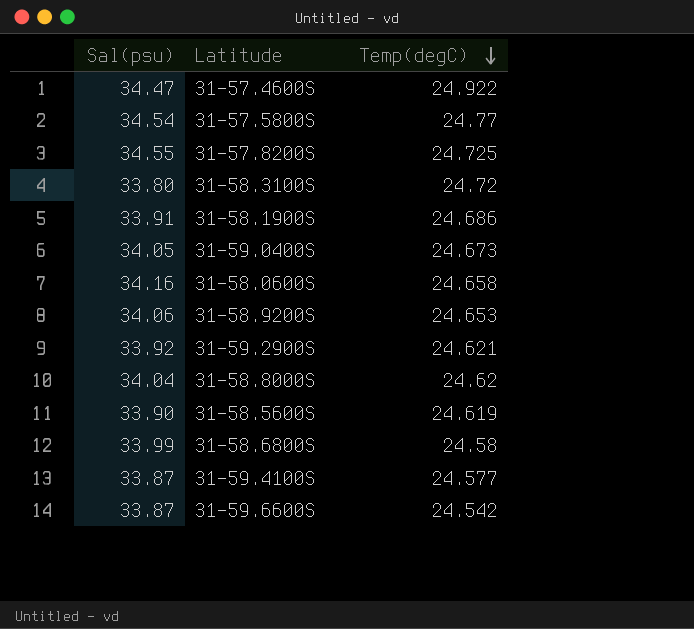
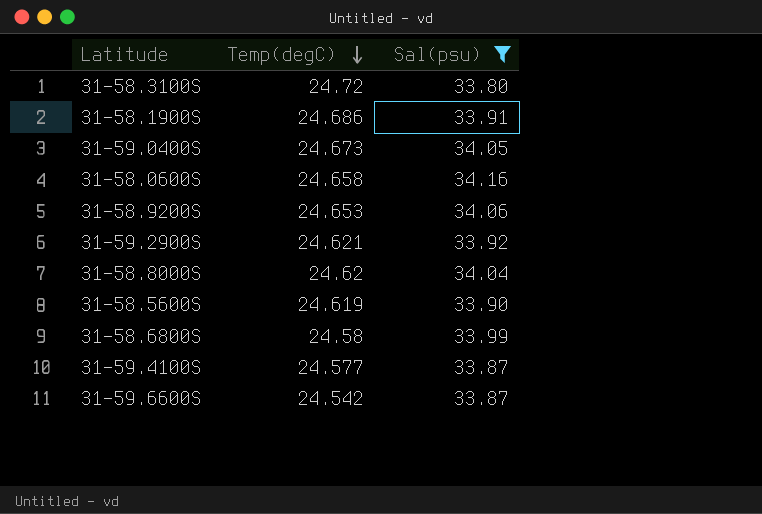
filter: none -> Sal(psu) <= 34.16
column Sal(psu) | position: 1 -> 3

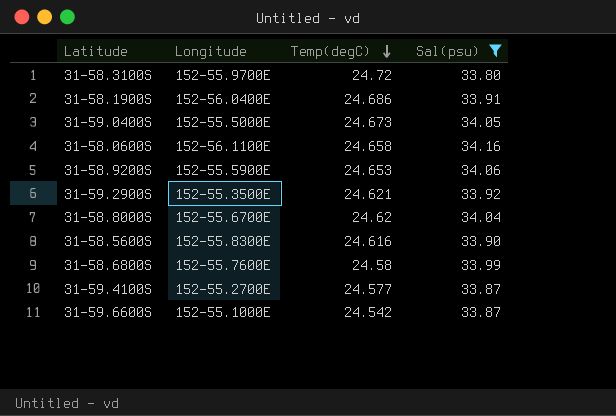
column Longitude | position: none -> 2
31-58.5600S | Temp(degC): 24.619 -> 24.616

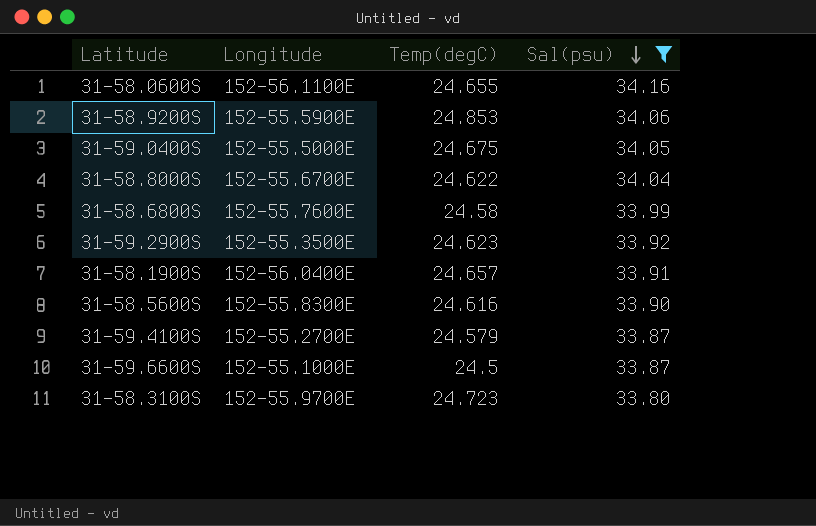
row order: Temp(degC) descending -> Sal(psu) descending
31-58.0600S | Temp(degC): 24.658 -> 24.655
31-58.9200S | Temp(degC): 24.653 -> 24.853
31-59.0400S | Temp(degC): 24.673 -> 24.675
31-58.8000S | Temp(degC): 24.62 -> 24.622
31-59.2900S | Temp(degC): 24.621 -> 24.623
31-58.1900S | Temp(degC): 24.686 -> 24.657
31-59.4100S | Temp(degC): 24.577 -> 24.579
31-59.6600S | Temp(degC): 24.542 -> 24.5
31-58.3100S | Temp(degC): 24.72 -> 24.723

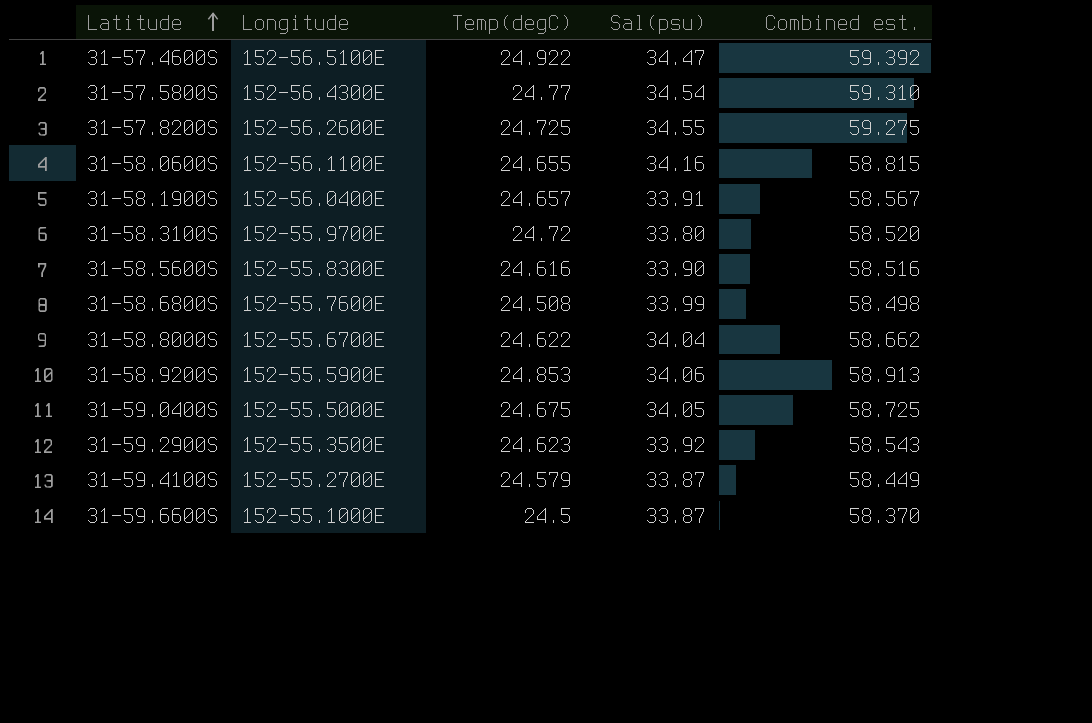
filter: Sal(psu) <= 34.16 -> none
row order: Sal(psu) descending -> Latitude ascending
column Combined est. | formula: none -> [Temp(degC)] + [Sal(psu)]
31-58.3100S | Temp(degC): 24.723 -> 24.72
31-58.6800S | Temp(degC): 24.58 -> 24.508

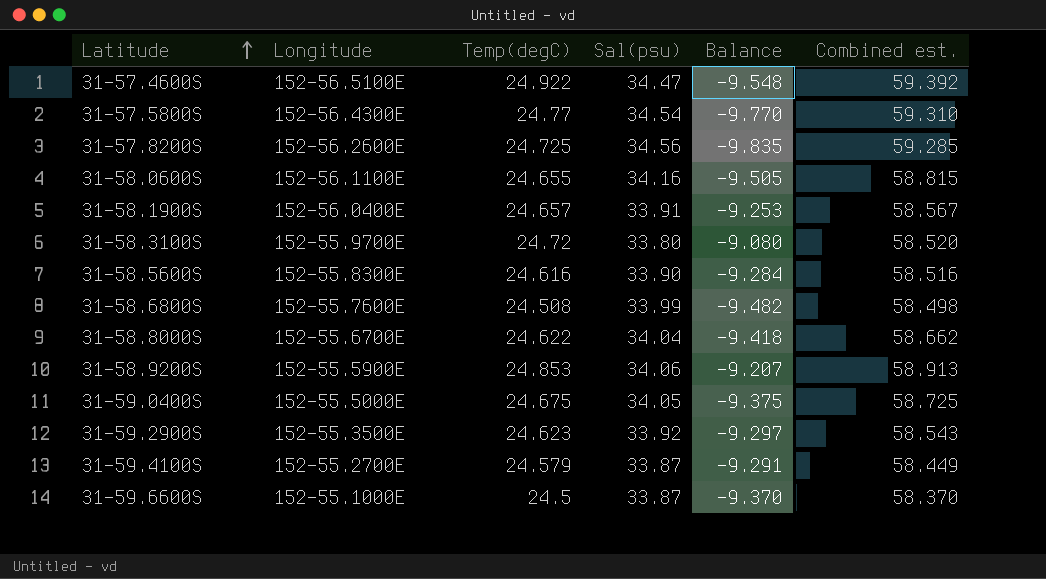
column Balance | formula: none -> [Temp(degC)] - [Sal(psu)]
31-57.8200S | Sal(psu): 34.55 -> 34.56
31-57.8200S | Combined est.: 59.275 -> 59.285

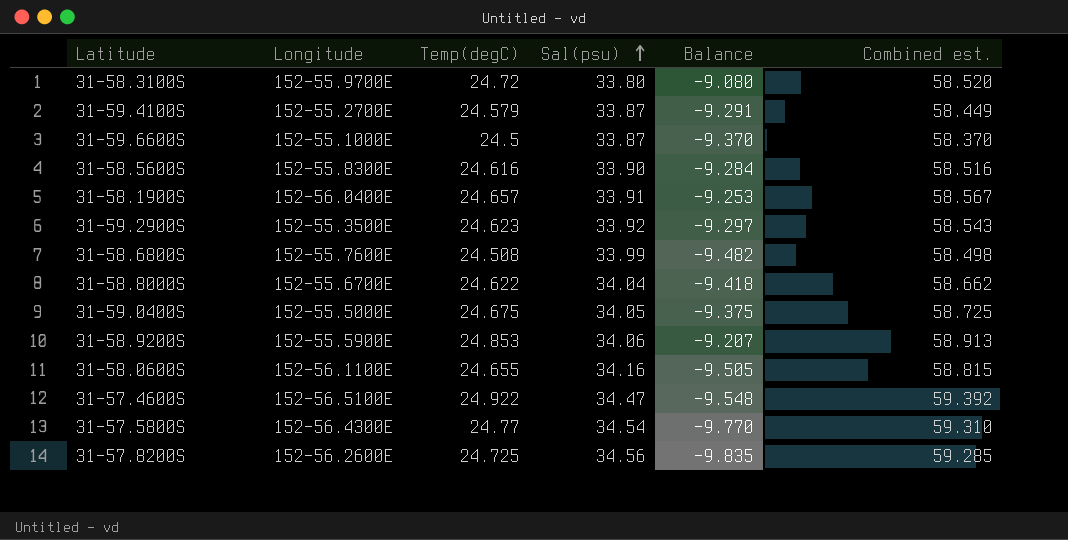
row order: Latitude ascending -> Sal(psu) ascending

